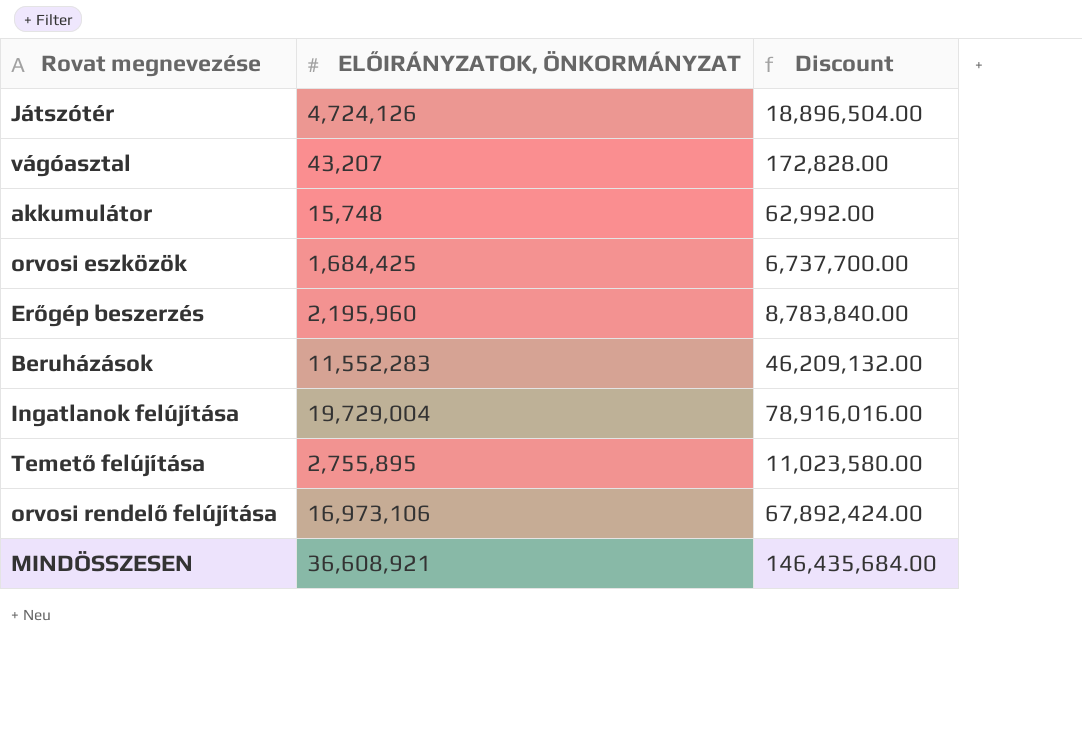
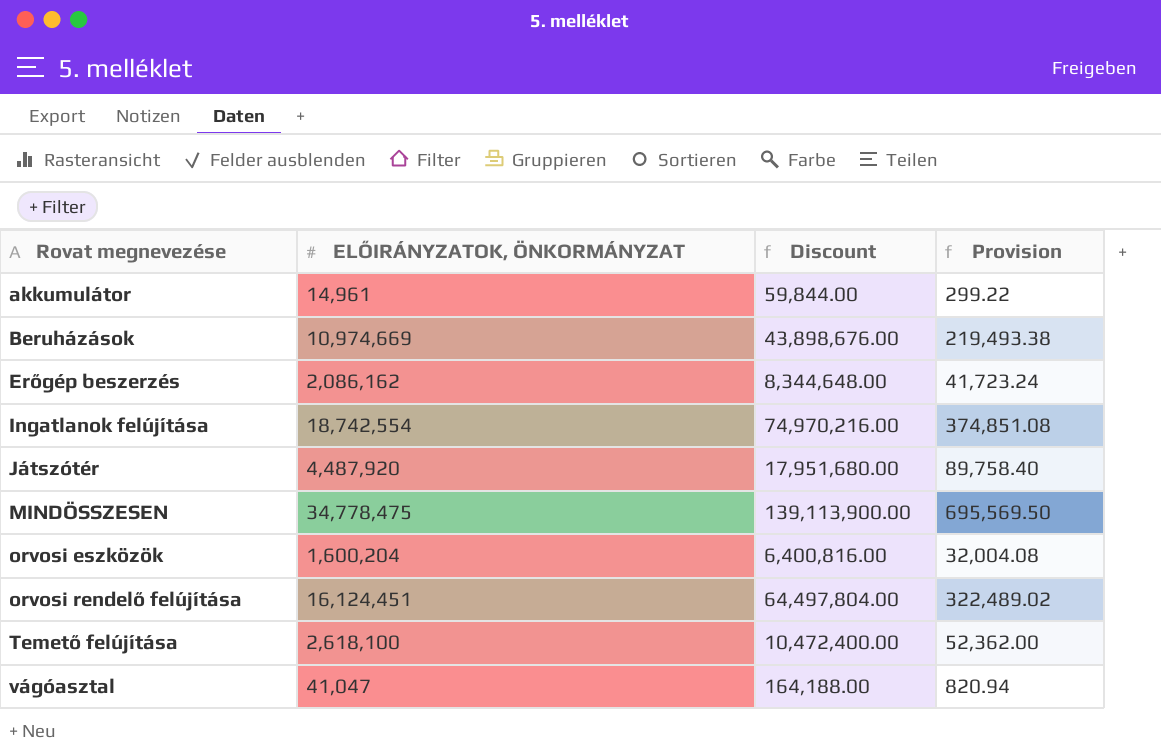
row order: none -> Rovat megnevezése ascending
column Provision | formula: none -> [ELŐIRÁNYZATOK, ÖNKORMÁNYZAT] * 0.02
akkumulátor | ELŐIRÁNYZATOK, ÖNKORMÁNYZAT: 15,748 -> 14,961
akkumulátor | Discount: 62,992.00 -> 59,844.00
Beruházások | ELŐIRÁNYZATOK, ÖNKORMÁNYZAT: 11,552,283 -> 10,974,669
Beruházások | Discount: 46,209,132.00 -> 43,898,676.00
Erőgép beszerzés | ELŐIRÁNYZATOK, ÖNKORMÁNYZAT: 2,195,960 -> 2,086,162
Erőgép beszerzés | Discount: 8,783,840.00 -> 8,344,648.00
Ingatlanok felújítása | ELŐIRÁNYZATOK, ÖNKORMÁNYZAT: 19,729,004 -> 18,742,554
Ingatlanok felújítása | Discount: 78,916,016.00 -> 74,970,216.00
Játszótér | ELŐIRÁNYZATOK, ÖNKORMÁNYZAT: 4,724,126 -> 4,487,920
Játszótér | Discount: 18,896,504.00 -> 17,951,680.00
MINDÖSSZESEN | ELŐIRÁNYZATOK, ÖNKORMÁNYZAT: 36,608,921 -> 34,778,475
MINDÖSSZESEN | Discount: 146,435,684.00 -> 139,113,900.00
orvosi eszközök | ELŐIRÁNYZATOK, ÖNKORMÁNYZAT: 1,684,425 -> 1,600,204
orvosi eszközök | Discount: 6,737,700.00 -> 6,400,816.00
orvosi rendelő felújítása | ELŐIRÁNYZATOK, ÖNKORMÁNYZAT: 16,973,106 -> 16,124,451
orvosi rendelő felújítása | Discount: 67,892,424.00 -> 64,497,804.00
Temető felújítása | ELŐIRÁNYZATOK, ÖNKORMÁNYZAT: 2,755,895 -> 2,618,100
Temető felújítása | Discount: 11,023,580.00 -> 10,472,400.00
vágóasztal | ELŐIRÁNYZATOK, ÖNKORMÁNYZAT: 43,207 -> 41,047
vágóasztal | Discount: 172,828.00 -> 164,188.00

